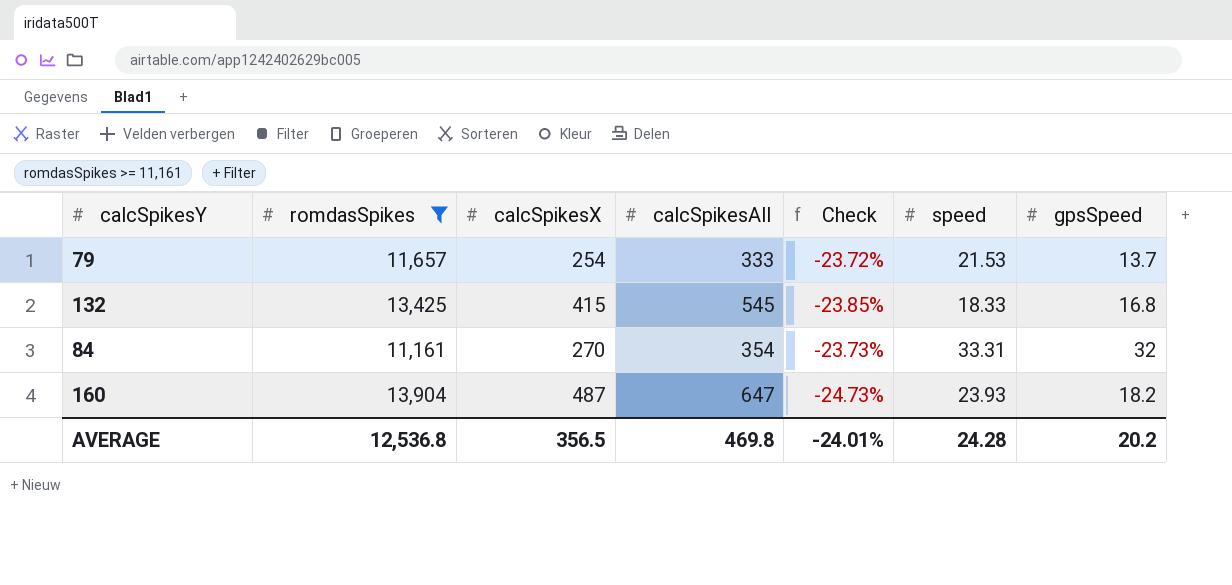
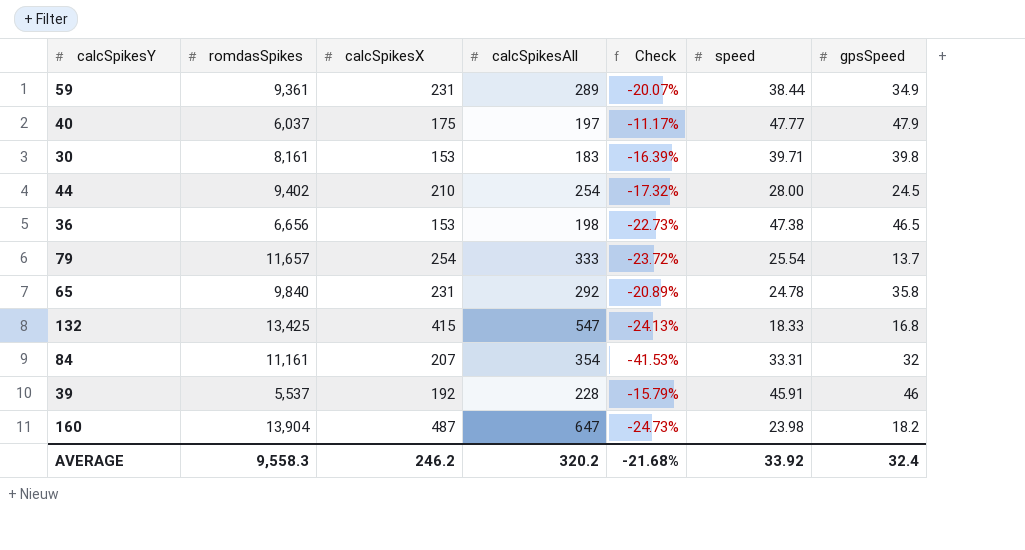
filter: romdasSpikes >= 11,161 -> none
79 | speed: 21.53 -> 25.54
132 | calcSpikesAll: 545 -> 547
132 | Check: -23.85% -> -24.13%
84 | calcSpikesX: 270 -> 207
84 | Check: -23.73% -> -41.53%
160 | speed: 23.93 -> 23.98
AVERAGE | romdasSpikes: 12,536.8 -> 9,558.3
AVERAGE | calcSpikesX: 356.5 -> 246.2
AVERAGE | calcSpikesAll: 469.8 -> 320.2
AVERAGE | Check: -24.01% -> -21.68%
AVERAGE | speed: 24.28 -> 33.92
AVERAGE | gpsSpeed: 20.2 -> 32.4

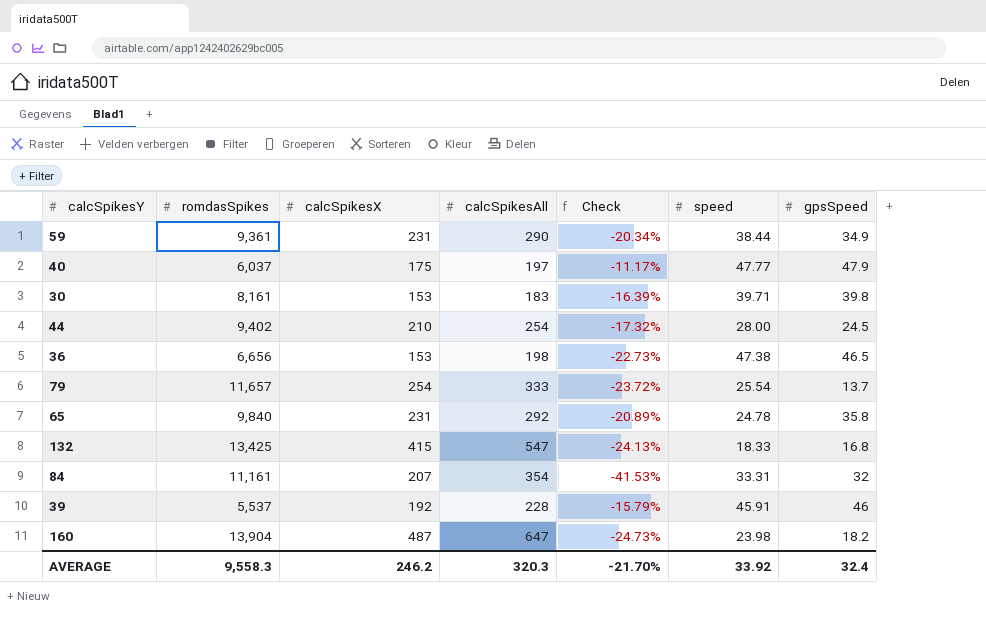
59 | calcSpikesAll: 289 -> 290
59 | Check: -20.07% -> -20.34%
AVERAGE | calcSpikesAll: 320.2 -> 320.3
AVERAGE | Check: -21.68% -> -21.70%

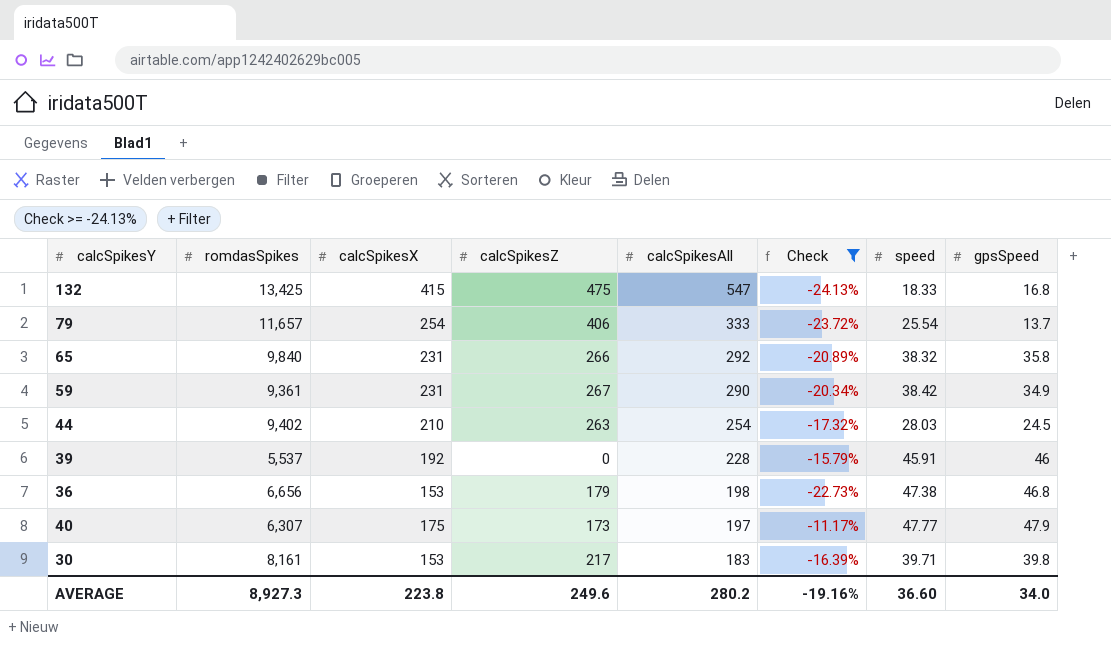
filter: none -> Check >= -24.13%
row order: none -> calcSpikesAll descending
column calcSpikesZ | position: none -> 4
65 | speed: 24.78 -> 38.32
59 | speed: 38.44 -> 38.42
44 | speed: 28.00 -> 28.03
36 | gpsSpeed: 46.5 -> 46.8
40 | romdasSpikes: 6,037 -> 6,307
AVERAGE | romdasSpikes: 9,558.3 -> 8,927.3
AVERAGE | calcSpikesX: 246.2 -> 223.8
AVERAGE | calcSpikesAll: 320.3 -> 280.2
AVERAGE | Check: -21.70% -> -19.16%
AVERAGE | speed: 33.92 -> 36.60
AVERAGE | gpsSpeed: 32.4 -> 34.0

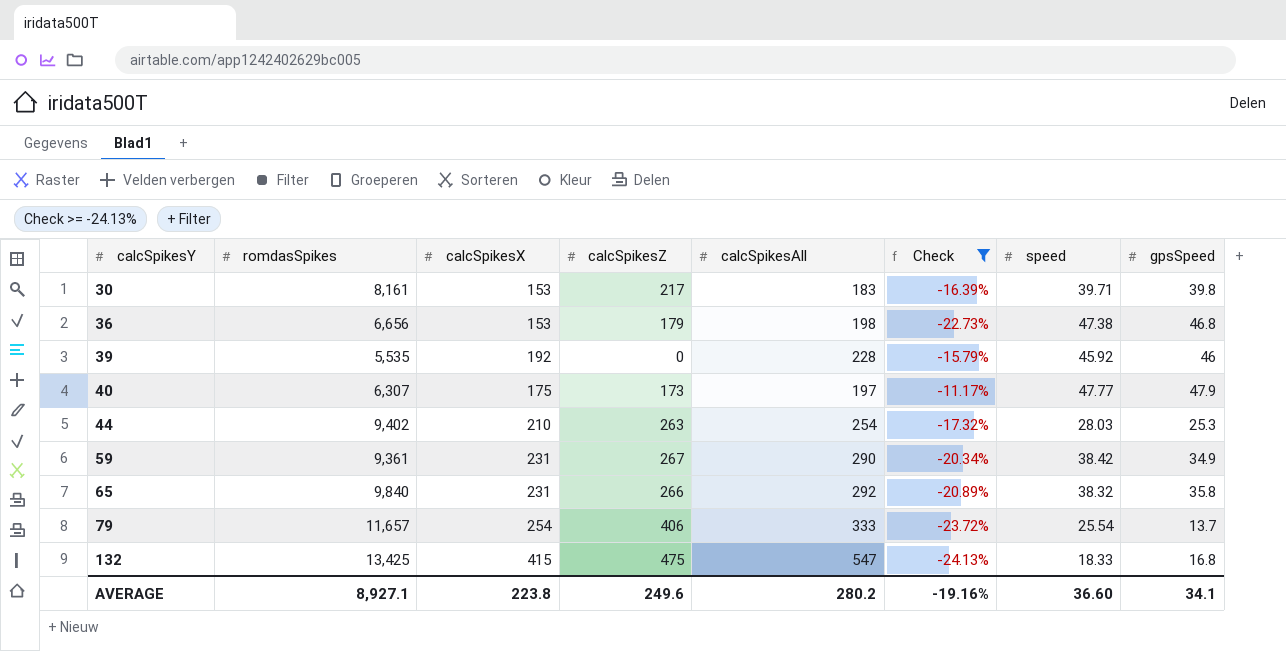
row order: calcSpikesAll descending -> calcSpikesY ascending
39 | romdasSpikes: 5,537 -> 5,535
39 | speed: 45.91 -> 45.92
44 | gpsSpeed: 24.5 -> 25.3
AVERAGE | romdasSpikes: 8,927.3 -> 8,927.1
AVERAGE | gpsSpeed: 34.0 -> 34.1

